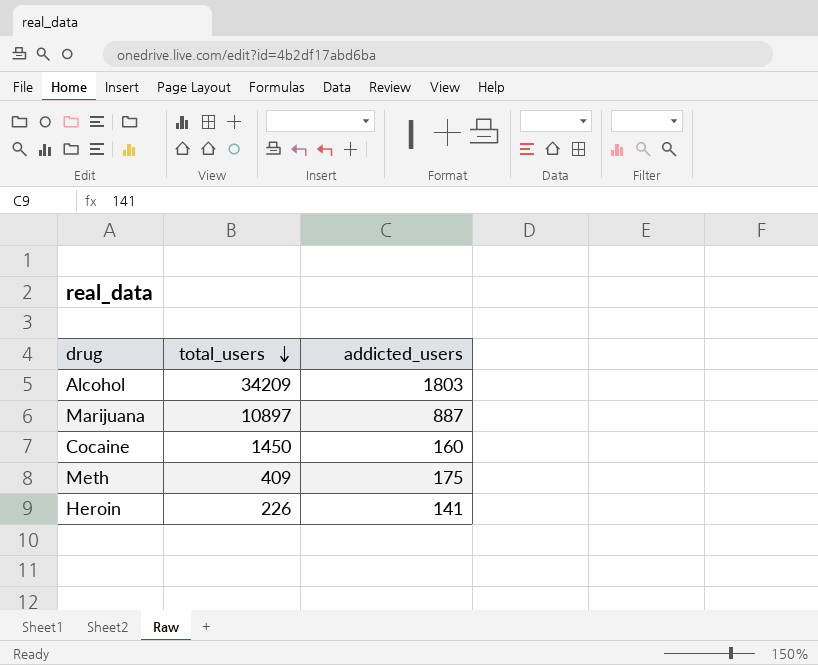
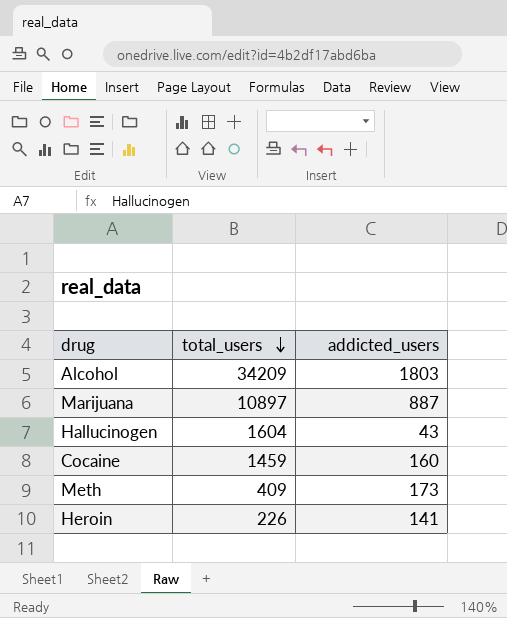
row Hallucinogen: none -> 1604 | 43
Cocaine | total_users: 1450 -> 1459
Meth | addicted_users: 175 -> 173

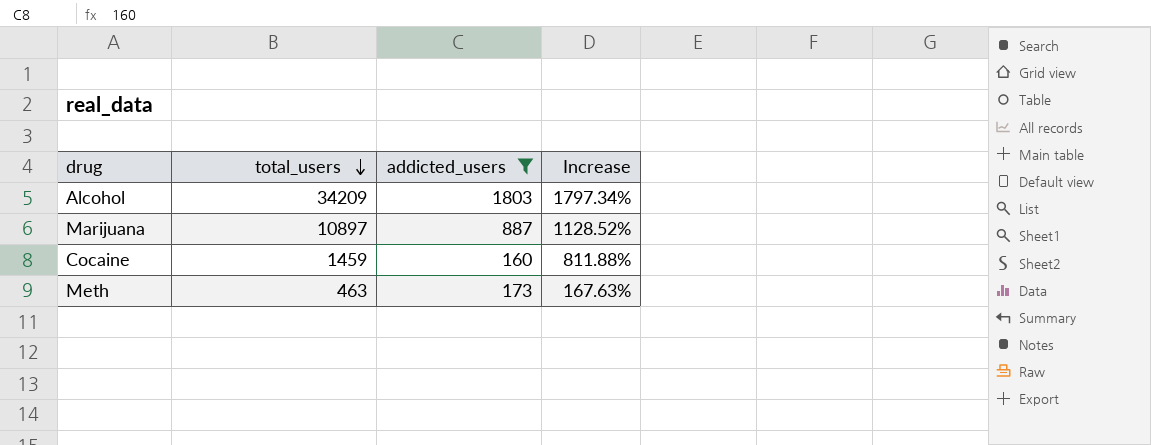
filter: none -> addicted_users >= 160
column Increase | formula: none -> ([total_users] - [addicted_users]) / [addicted_users]
Meth | total_users: 409 -> 463

